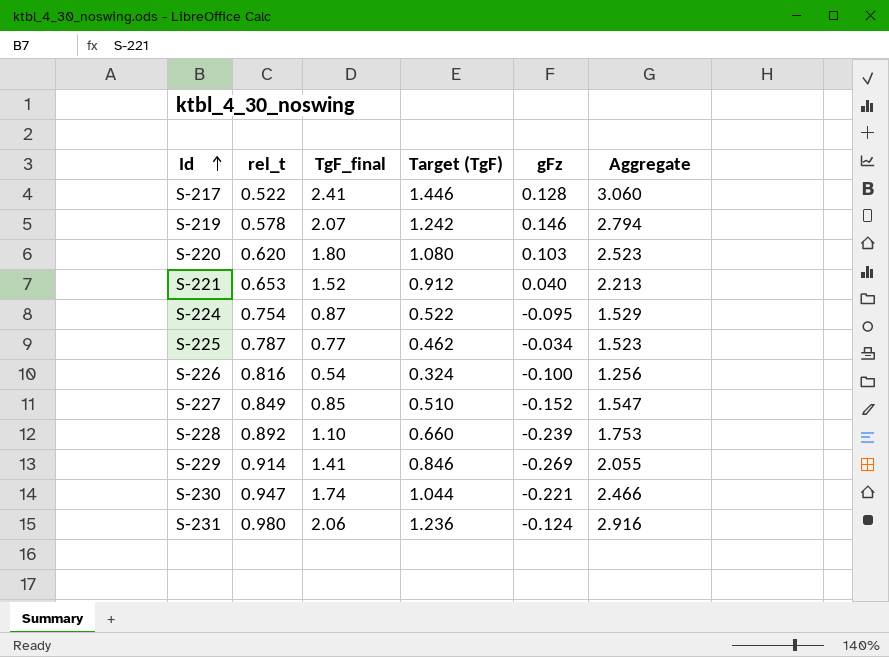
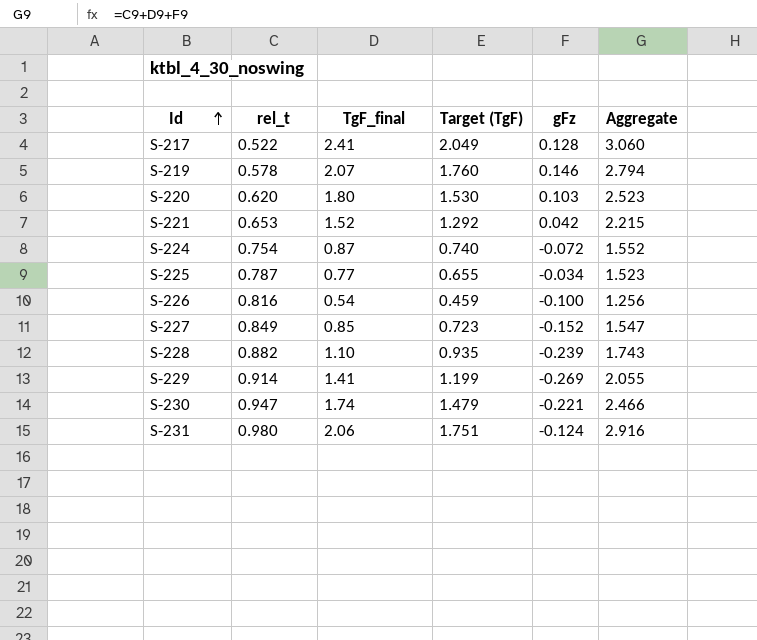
column Target (TgF) | formula: [TgF_final] * 0.6 -> [TgF_final] * 0.85
S-221 | gFz: 0.040 -> 0.042
S-221 | Aggregate: 2.213 -> 2.215
S-224 | gFz: -0.095 -> -0.072
S-224 | Aggregate: 1.529 -> 1.552
S-228 | rel_t: 0.892 -> 0.882
S-228 | Aggregate: 1.753 -> 1.743

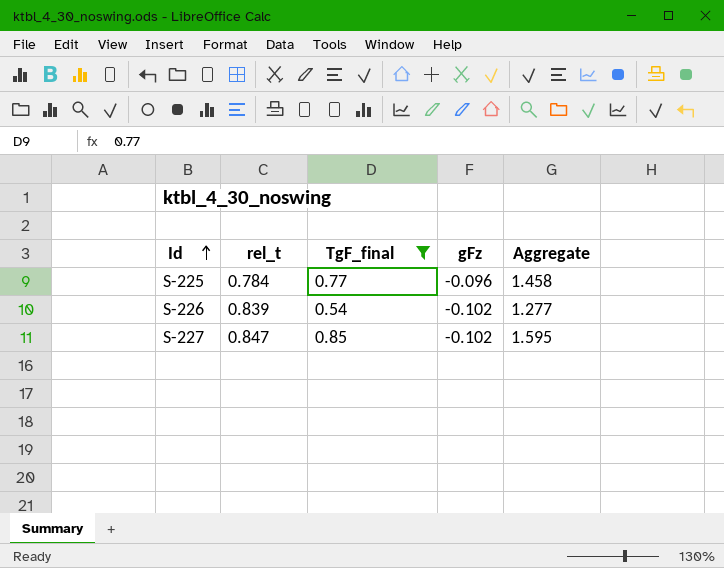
filter: none -> TgF_final <= 0.85
column Target (TgF) | formula: [TgF_final] * 0.85 -> none
S-225 | rel_t: 0.787 -> 0.784
S-225 | gFz: -0.034 -> -0.096
S-225 | Aggregate: 1.523 -> 1.458
S-226 | rel_t: 0.816 -> 0.839
S-226 | gFz: -0.100 -> -0.102
S-226 | Aggregate: 1.256 -> 1.277
S-227 | rel_t: 0.849 -> 0.847
S-227 | gFz: -0.152 -> -0.102
S-227 | Aggregate: 1.547 -> 1.595

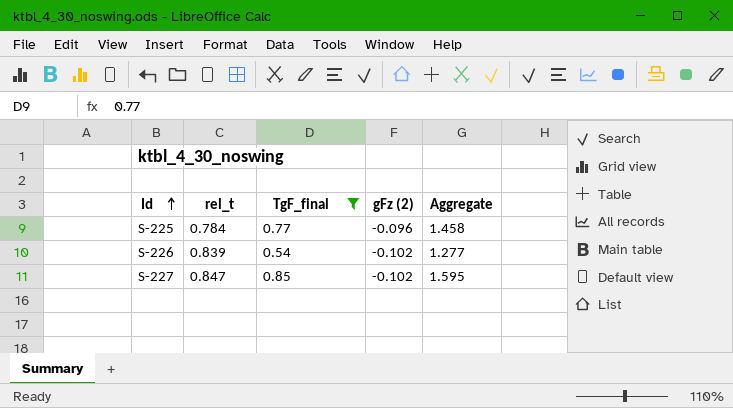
column name: gFz -> gFz (2)

